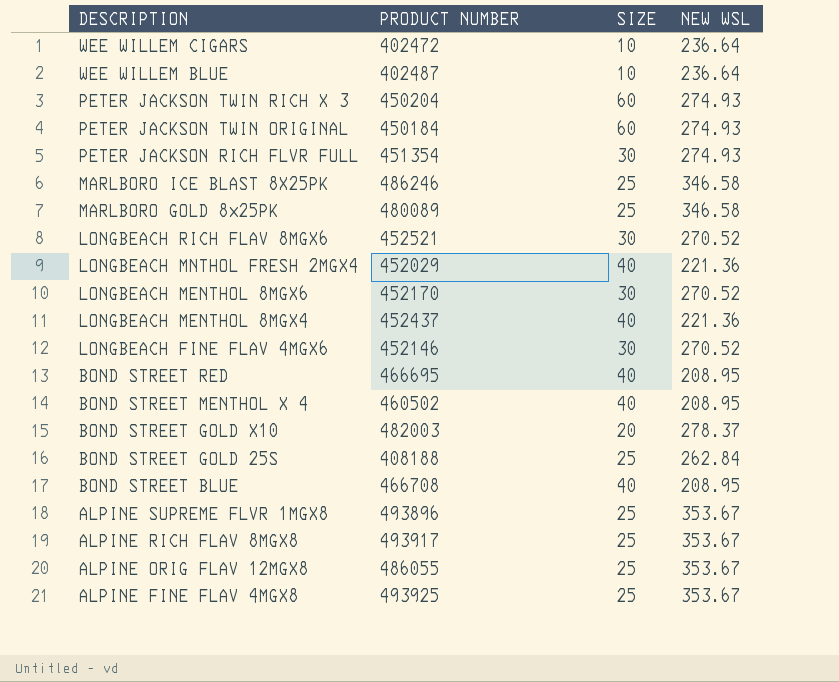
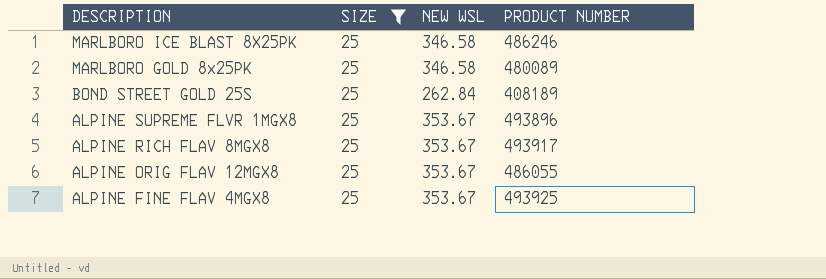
filter: none -> SIZE = 25
column PRODUCT NUMBER | position: 2 -> 4
BOND STREET GOLD 25S | PRODUCT NUMBER: 408188 -> 408189

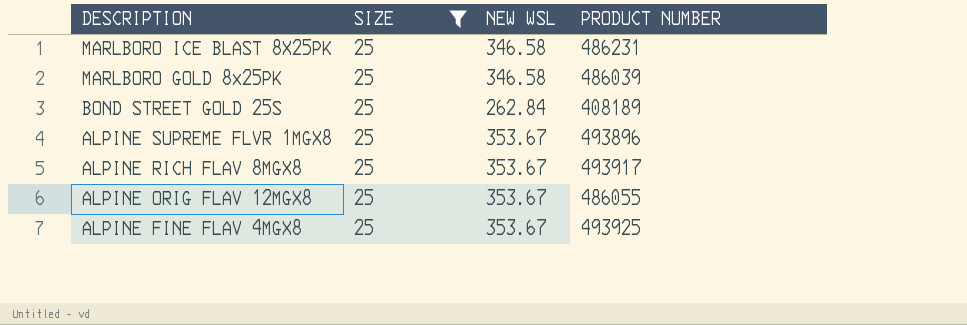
MARLBORO ICE BLAST 8X25PK | PRODUCT NUMBER: 486246 -> 486231
MARLBORO GOLD 8x25PK | PRODUCT NUMBER: 480089 -> 486039

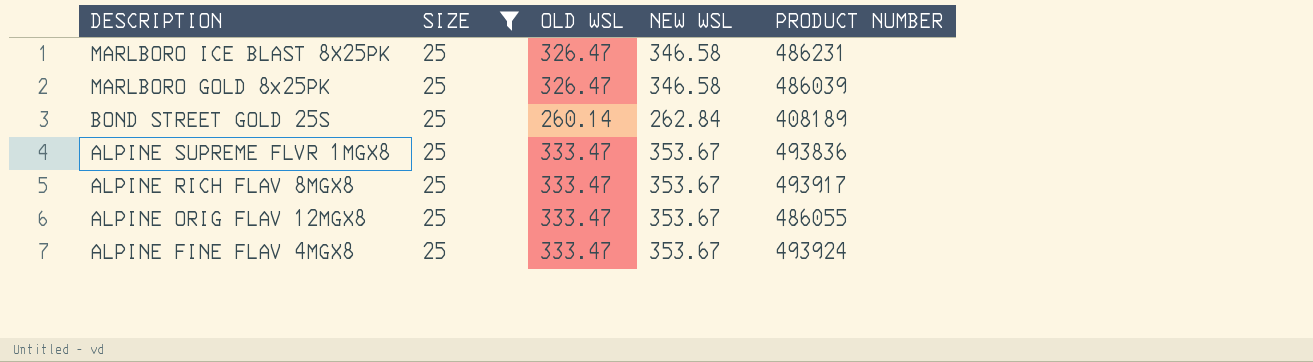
column OLD WSL | position: none -> 3
ALPINE SUPREME FLVR 1MGX8 | PRODUCT NUMBER: 493896 -> 493836
ALPINE FINE FLAV 4MGX8 | PRODUCT NUMBER: 493925 -> 493924

